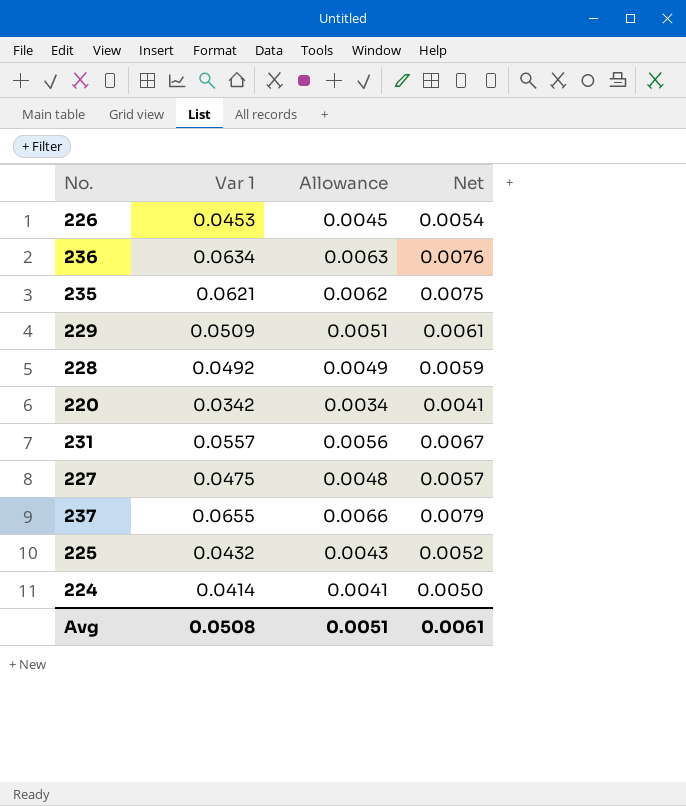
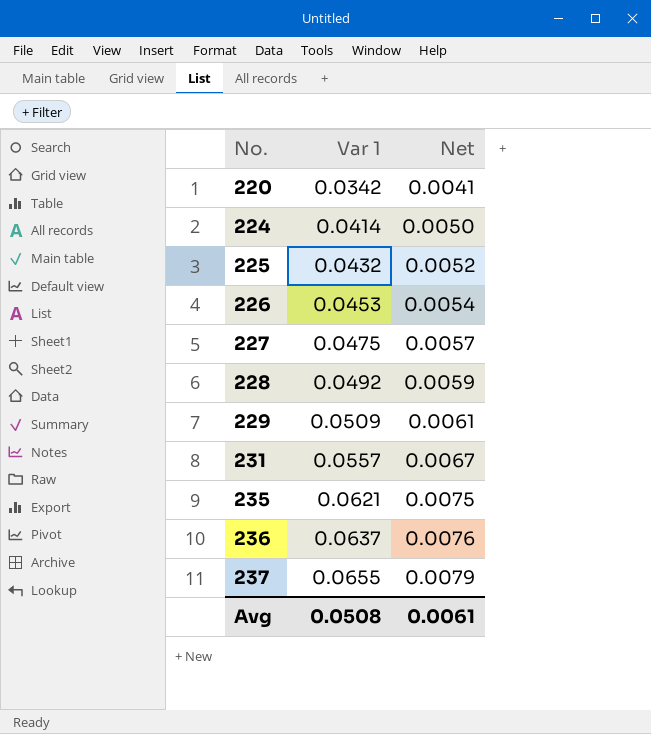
row order: none -> No. ascending
column Allowance | formula: [Var 1] * 0.1 -> none
236 | Var 1: 0.0634 -> 0.0637

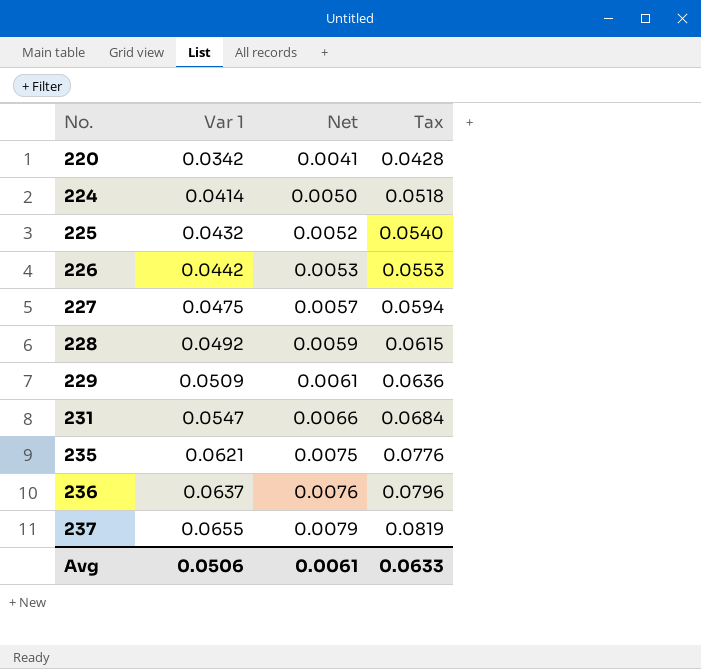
column Tax | formula: none -> [Var 1] * 1.25
226 | Var 1: 0.0453 -> 0.0442
226 | Net: 0.0054 -> 0.0053
231 | Var 1: 0.0557 -> 0.0547
231 | Net: 0.0067 -> 0.0066
Avg | Var 1: 0.0508 -> 0.0506

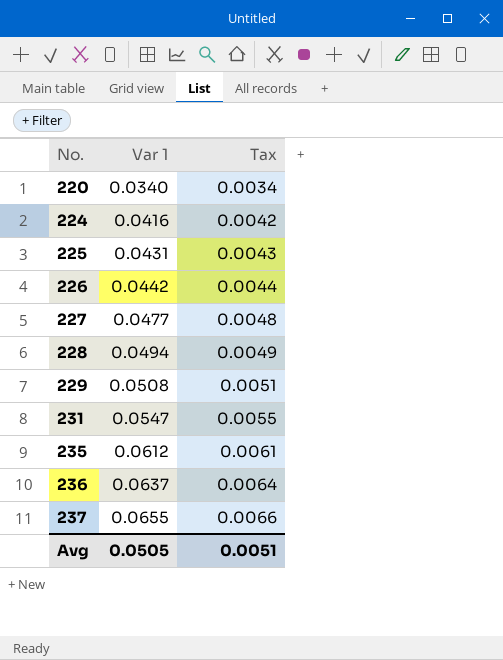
column Net | formula: [Var 1] * 0.12 -> none
column Tax | formula: [Var 1] * 1.25 -> [Var 1] * 0.1
220 | Var 1: 0.0342 -> 0.0340
224 | Var 1: 0.0414 -> 0.0416
225 | Var 1: 0.0432 -> 0.0431
227 | Var 1: 0.0475 -> 0.0477
228 | Var 1: 0.0492 -> 0.0494
229 | Var 1: 0.0509 -> 0.0508
235 | Var 1: 0.0621 -> 0.0612
Avg | Var 1: 0.0506 -> 0.0505
Avg | Tax: 0.0633 -> 0.0051

